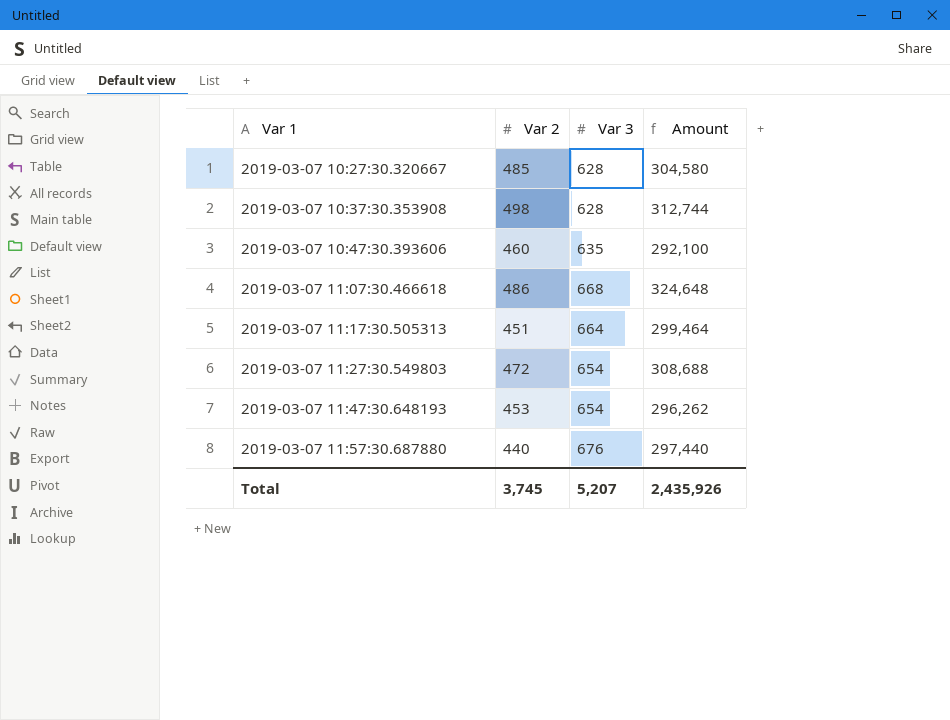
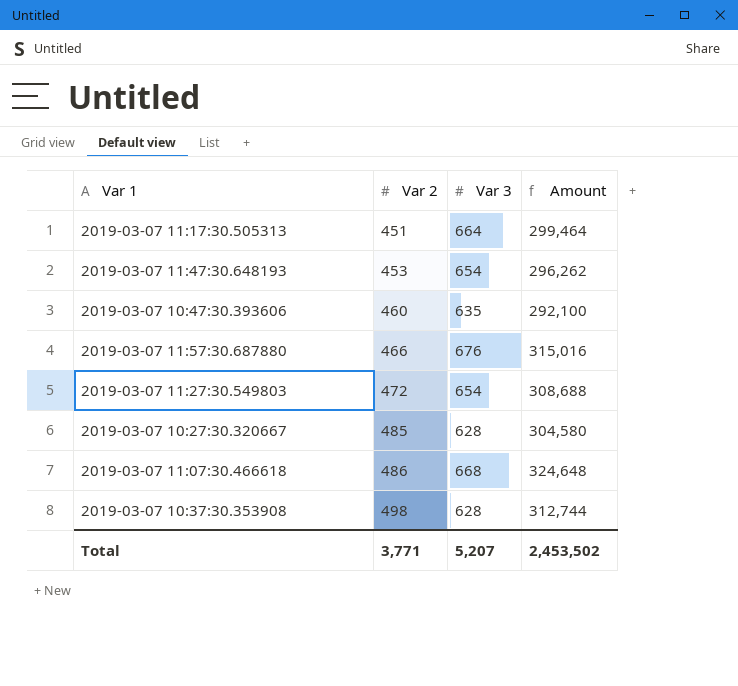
row order: Var 1 ascending -> Var 2 ascending
2019-03-07 11:57:30.687880 | Var 2: 440 -> 466
2019-03-07 11:57:30.687880 | Amount: 297,440 -> 315,016
Total | Var 2: 3,745 -> 3,771
Total | Amount: 2,435,926 -> 2,453,502

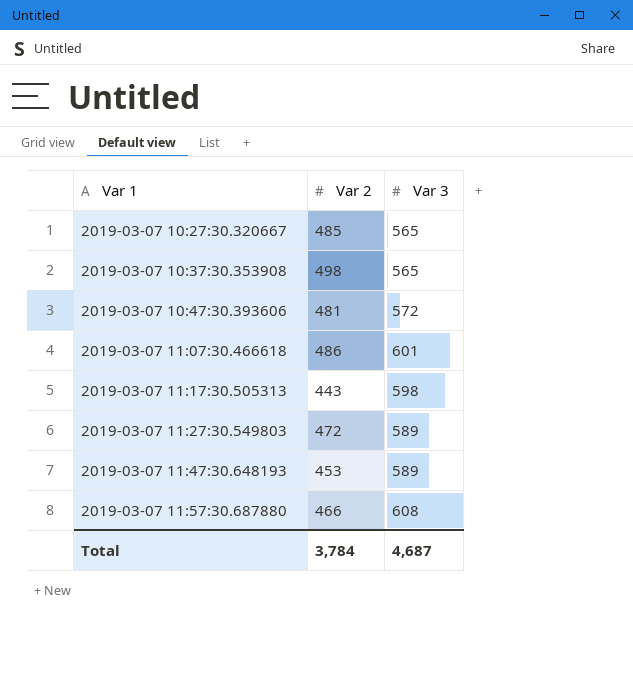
row order: Var 2 ascending -> Var 1 ascending
column Amount | formula: [Var 2] * [Var 3] -> none
2019-03-07 10:27:30.320667 | Var 3: 628 -> 565
2019-03-07 10:37:30.353908 | Var 3: 628 -> 565
2019-03-07 10:47:30.393606 | Var 2: 460 -> 481
2019-03-07 10:47:30.393606 | Var 3: 635 -> 572
2019-03-07 11:07:30.466618 | Var 3: 668 -> 601
2019-03-07 11:17:30.505313 | Var 2: 451 -> 443
2019-03-07 11:17:30.505313 | Var 3: 664 -> 598
2019-03-07 11:27:30.549803 | Var 3: 654 -> 589
2019-03-07 11:47:30.648193 | Var 3: 654 -> 589
2019-03-07 11:57:30.687880 | Var 3: 676 -> 608
Total | Var 2: 3,771 -> 3,784
Total | Var 3: 5,207 -> 4,687

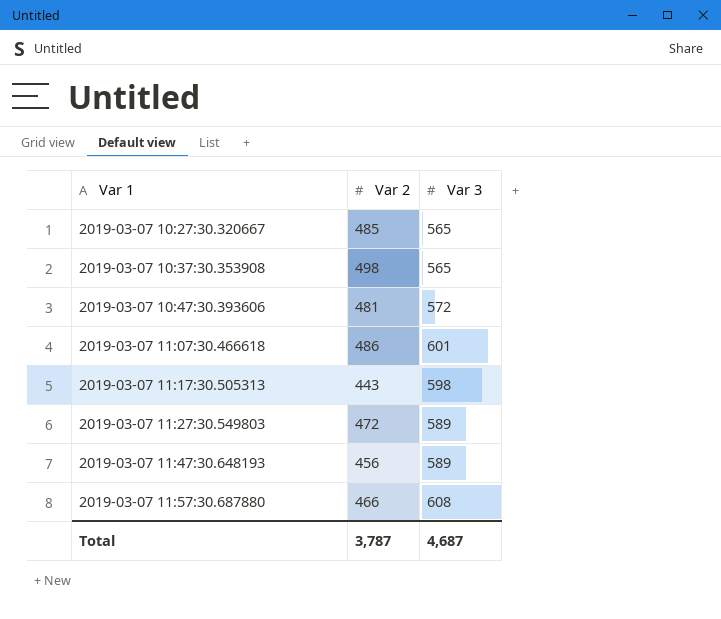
2019-03-07 11:47:30.648193 | Var 2: 453 -> 456
Total | Var 2: 3,784 -> 3,787

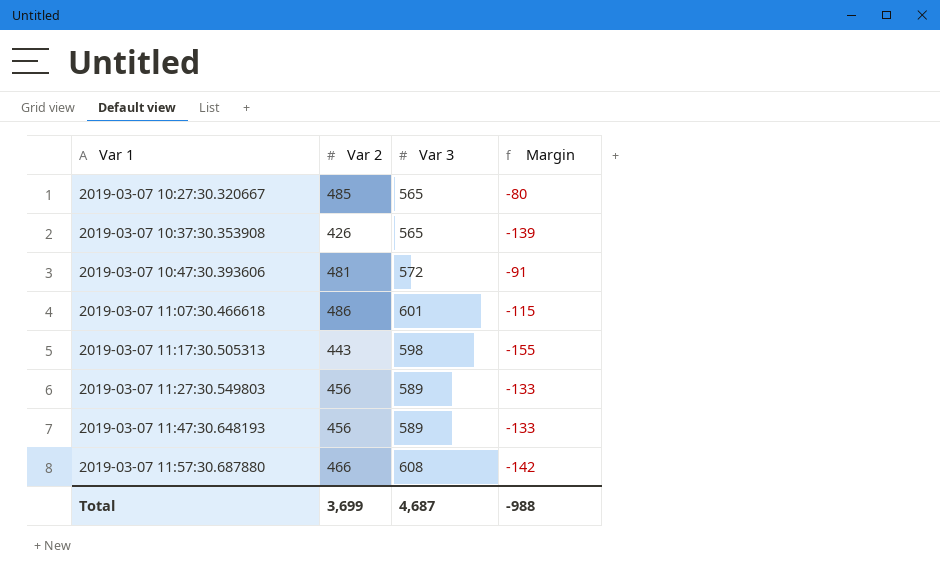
column Margin | formula: none -> [Var 2] - [Var 3]
2019-03-07 10:37:30.353908 | Var 2: 498 -> 426
2019-03-07 11:27:30.549803 | Var 2: 472 -> 456
Total | Var 2: 3,787 -> 3,699

